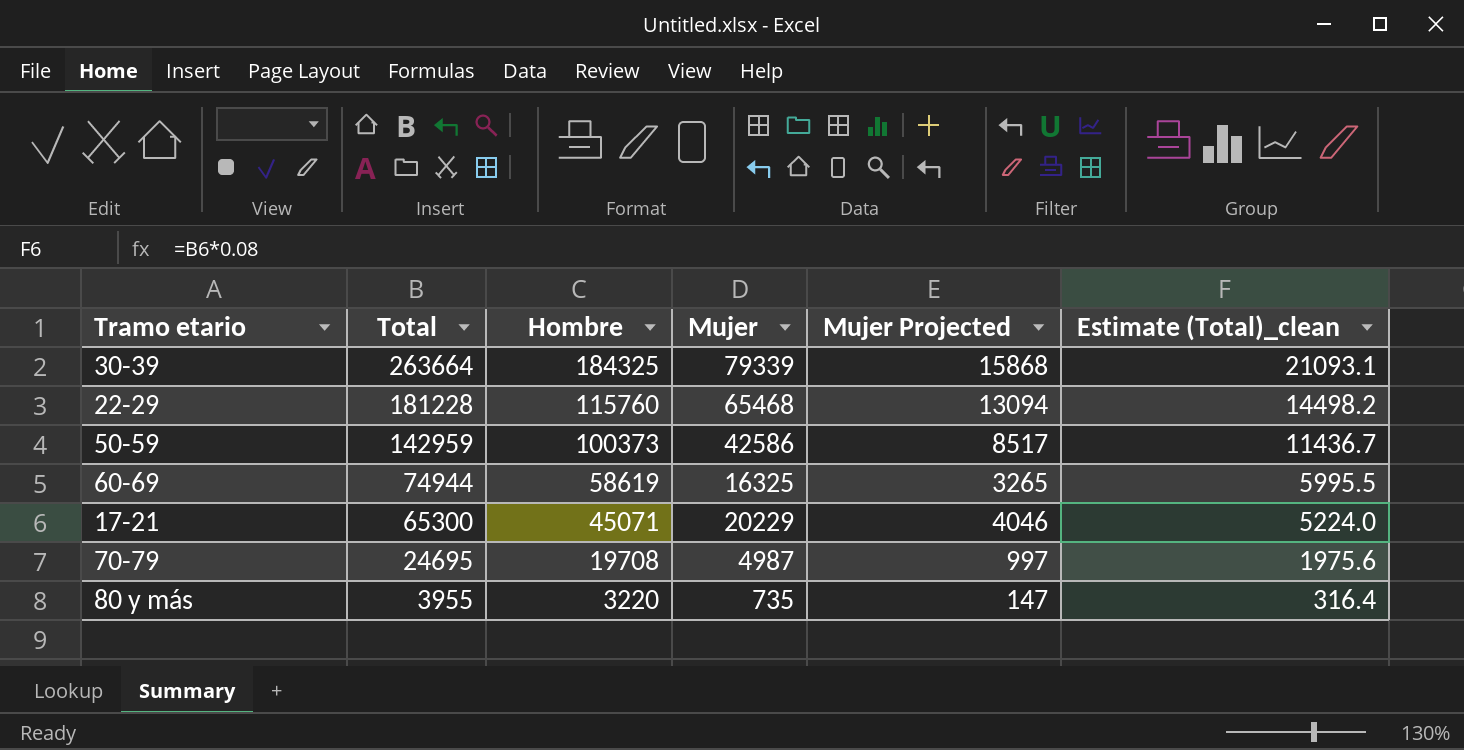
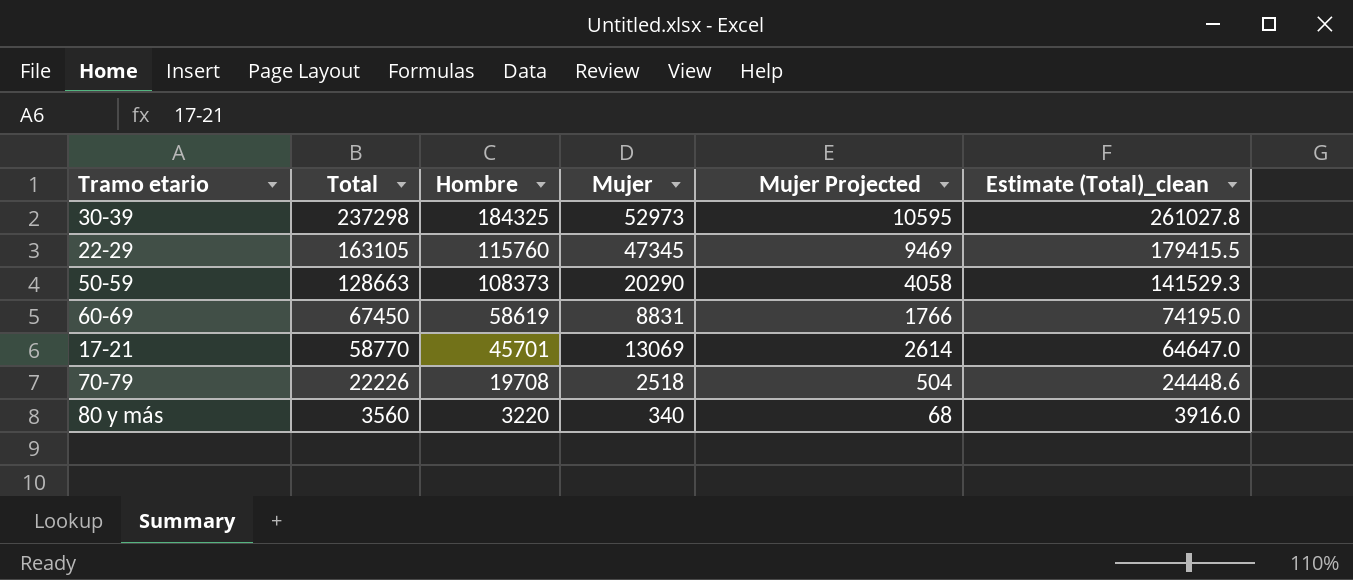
column Estimate (Total)_clean | formula: [Total] * 0.08 -> [Total] * 1.1
30-39 | Total: 263664 -> 237298
30-39 | Mujer: 79339 -> 52973
30-39 | Mujer Projected: 15868 -> 10595
22-29 | Total: 181228 -> 163105
22-29 | Mujer: 65468 -> 47345
22-29 | Mujer Projected: 13094 -> 9469
50-59 | Total: 142959 -> 128663
50-59 | Hombre: 100373 -> 108373
50-59 | Mujer: 42586 -> 20290
50-59 | Mujer Projected: 8517 -> 4058
60-69 | Total: 74944 -> 67450
60-69 | Mujer: 16325 -> 8831
60-69 | Mujer Projected: 3265 -> 1766
17-21 | Total: 65300 -> 58770
17-21 | Hombre: 45071 -> 45701
17-21 | Mujer: 20229 -> 13069
17-21 | Mujer Projected: 4046 -> 2614
70-79 | Total: 24695 -> 22226
70-79 | Mujer: 4987 -> 2518
70-79 | Mujer Projected: 997 -> 504
80 y más | Total: 3955 -> 3560
80 y más | Mujer: 735 -> 340
80 y más | Mujer Projected: 147 -> 68

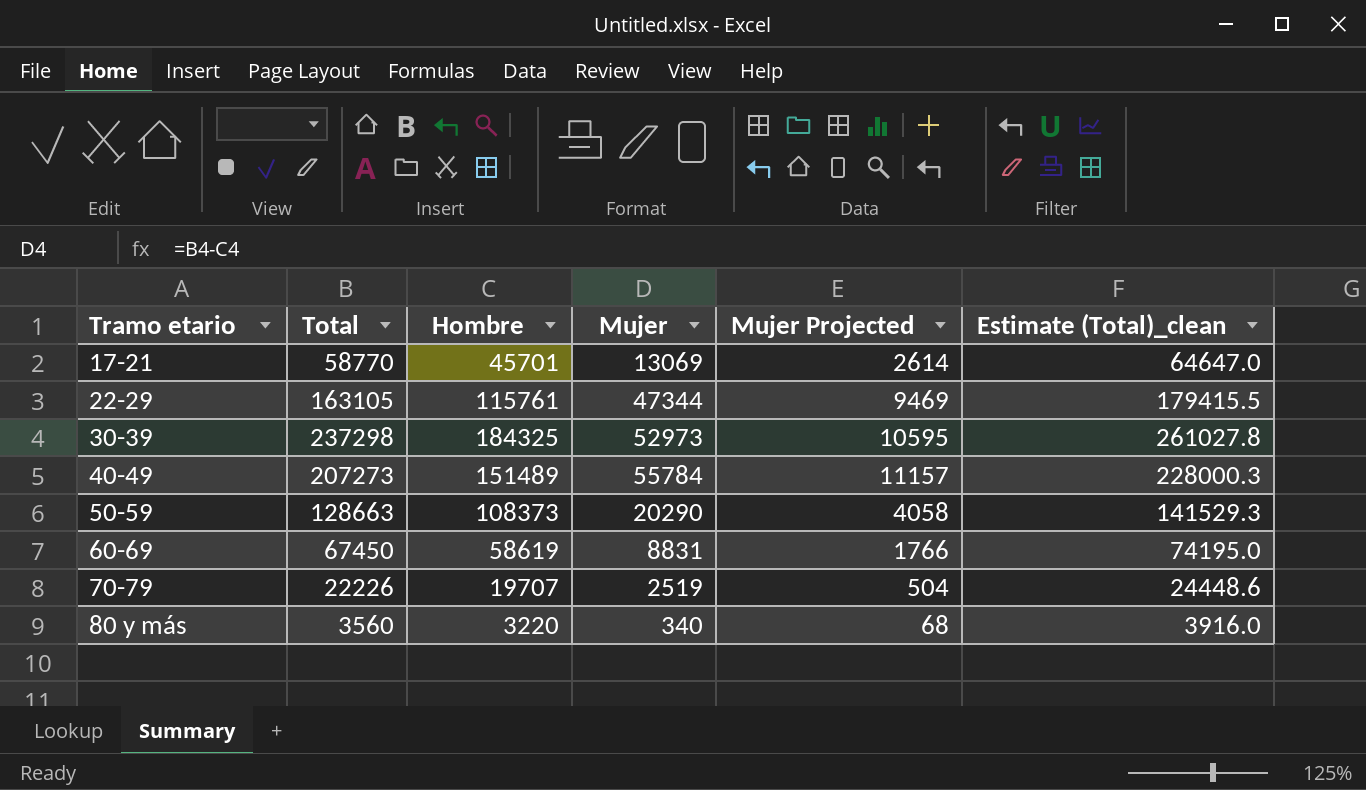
row order: Total descending -> Tramo etario ascending
22-29 | Hombre: 115760 -> 115761
22-29 | Mujer: 47345 -> 47344
row 40-49: none -> 207273 | 151489 | 55784 | 11157 | 228000.3
70-79 | Hombre: 19708 -> 19707
70-79 | Mujer: 2518 -> 2519

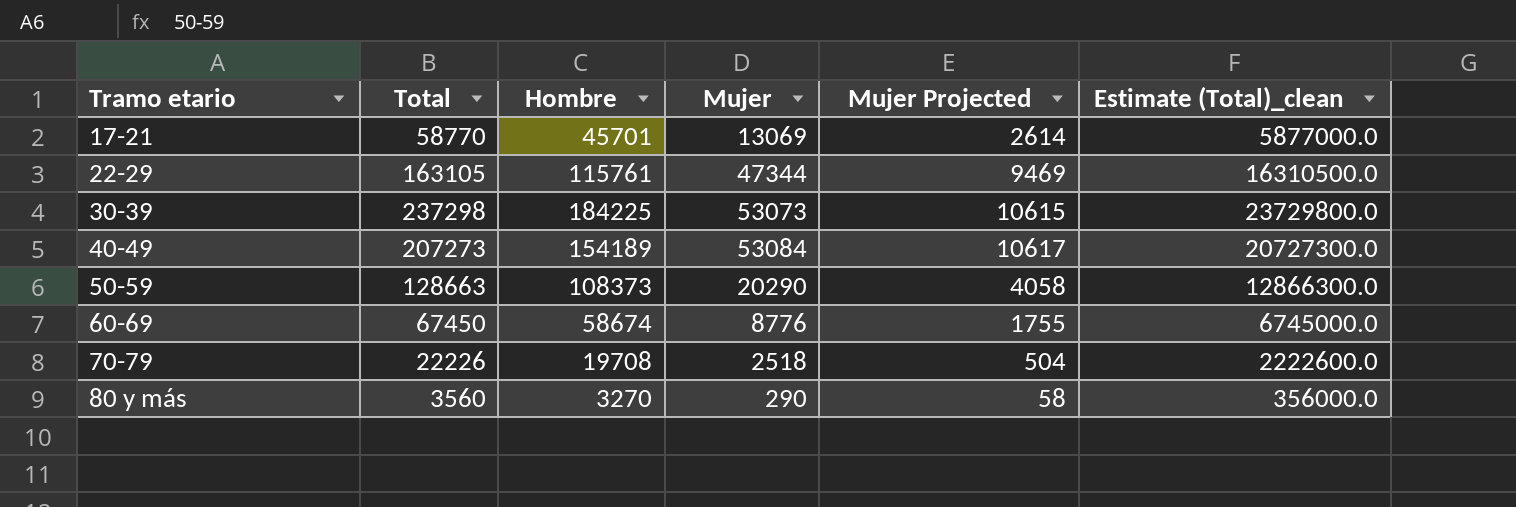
column Estimate (Total)_clean | formula: [Total] * 1.1 -> [Total] * 100
30-39 | Hombre: 184325 -> 184225
30-39 | Mujer: 52973 -> 53073
30-39 | Mujer Projected: 10595 -> 10615
40-49 | Hombre: 151489 -> 154189
40-49 | Mujer: 55784 -> 53084
40-49 | Mujer Projected: 11157 -> 10617
60-69 | Hombre: 58619 -> 58674
60-69 | Mujer: 8831 -> 8776
60-69 | Mujer Projected: 1766 -> 1755
70-79 | Hombre: 19707 -> 19708
70-79 | Mujer: 2519 -> 2518
80 y más | Hombre: 3220 -> 3270
80 y más | Mujer: 340 -> 290
80 y más | Mujer Projected: 68 -> 58

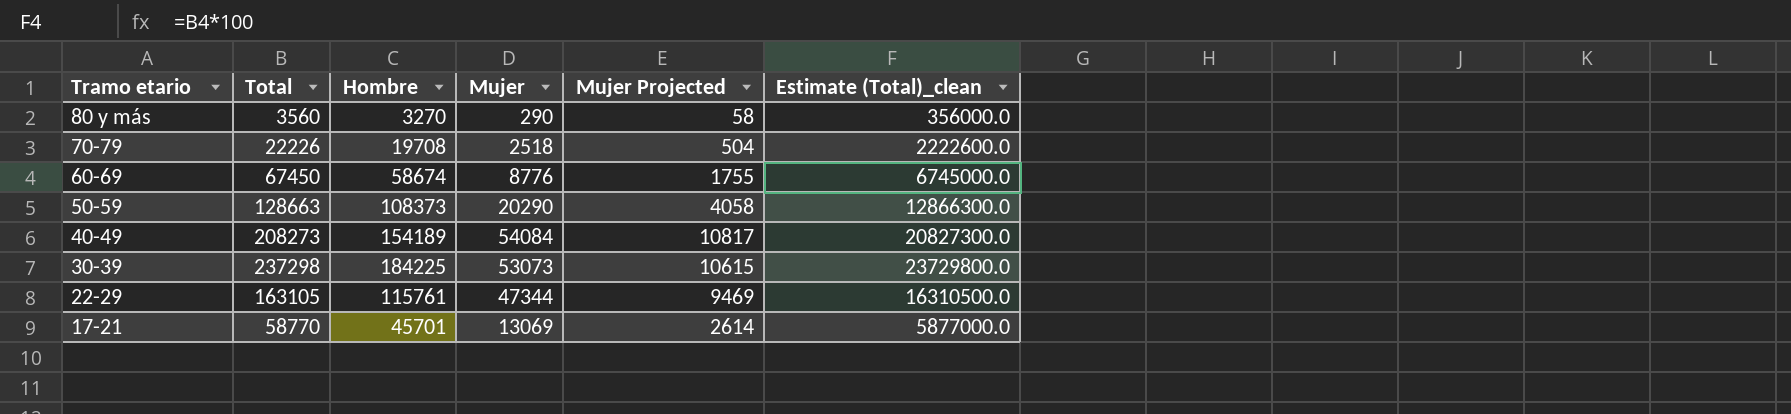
row order: Tramo etario ascending -> Tramo etario descending
40-49 | Total: 207273 -> 208273
40-49 | Mujer: 53084 -> 54084
40-49 | Mujer Projected: 10617 -> 10817
40-49 | Estimate (Total)_clean: 20727300.0 -> 20827300.0

